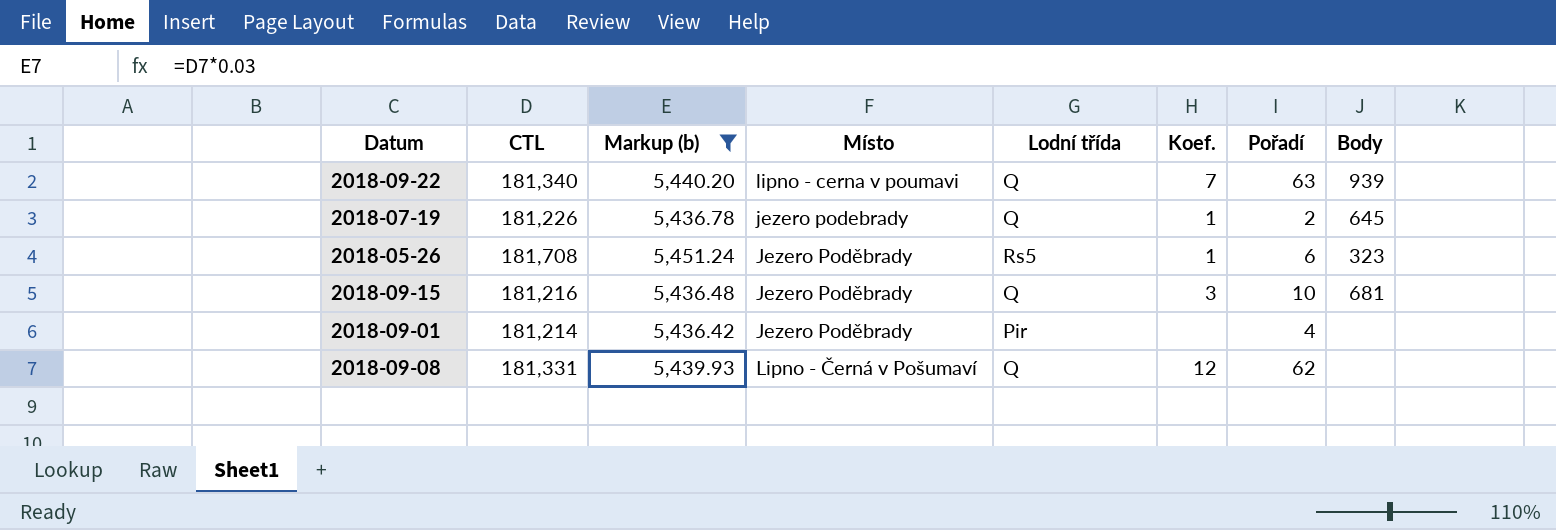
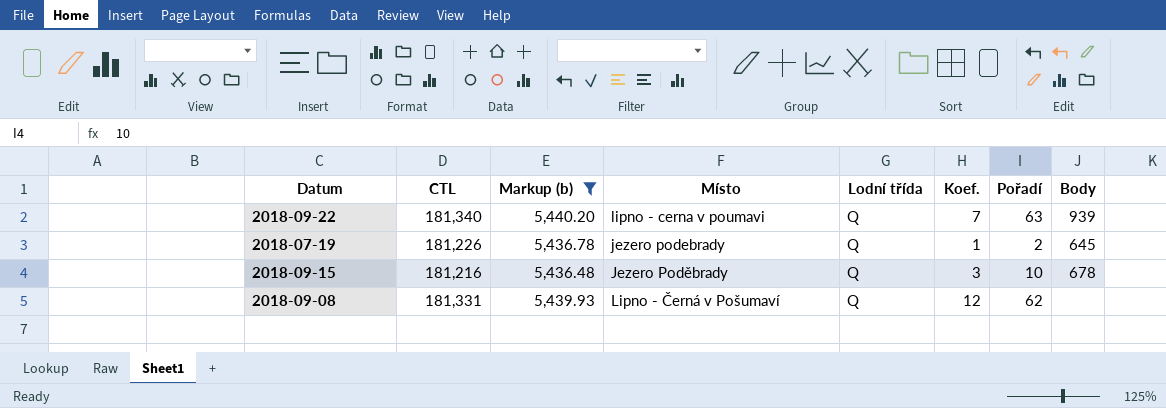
row 2018-05-26: 181,708 | 5,451.24 | Jezero Poděbrady | Rs5 | 1 | 6 | 323 -> none
row 2018-09-01: 181,214 | 5,436.42 | Jezero Poděbrady | Pir | none | 4 | none -> none
2018-09-15 | Body: 681 -> 678

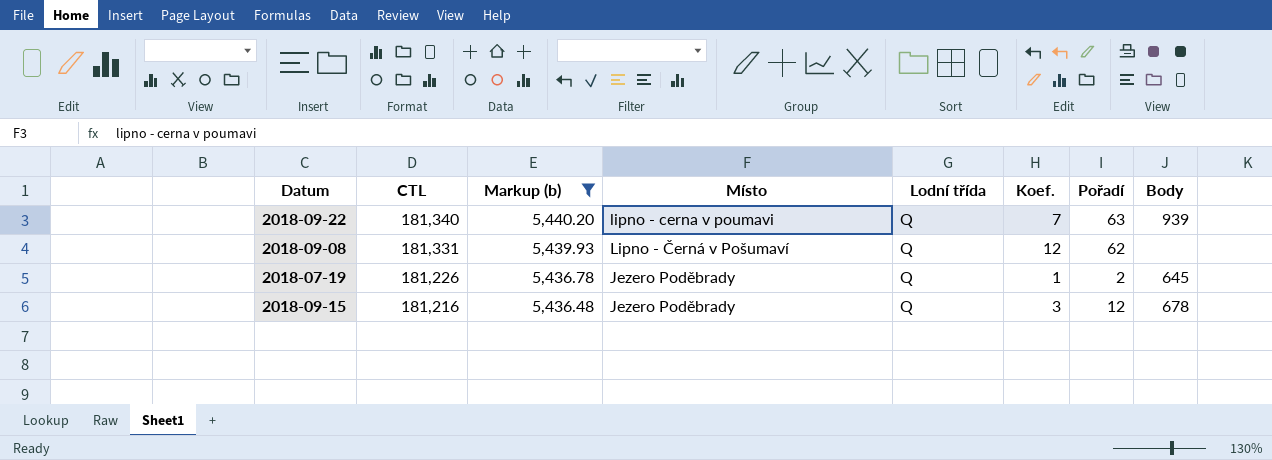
row order: none -> CTL descending
2018-07-19 | Místo: jezero podebrady -> Jezero Poděbrady
2018-09-15 | Pořadí: 10 -> 12

